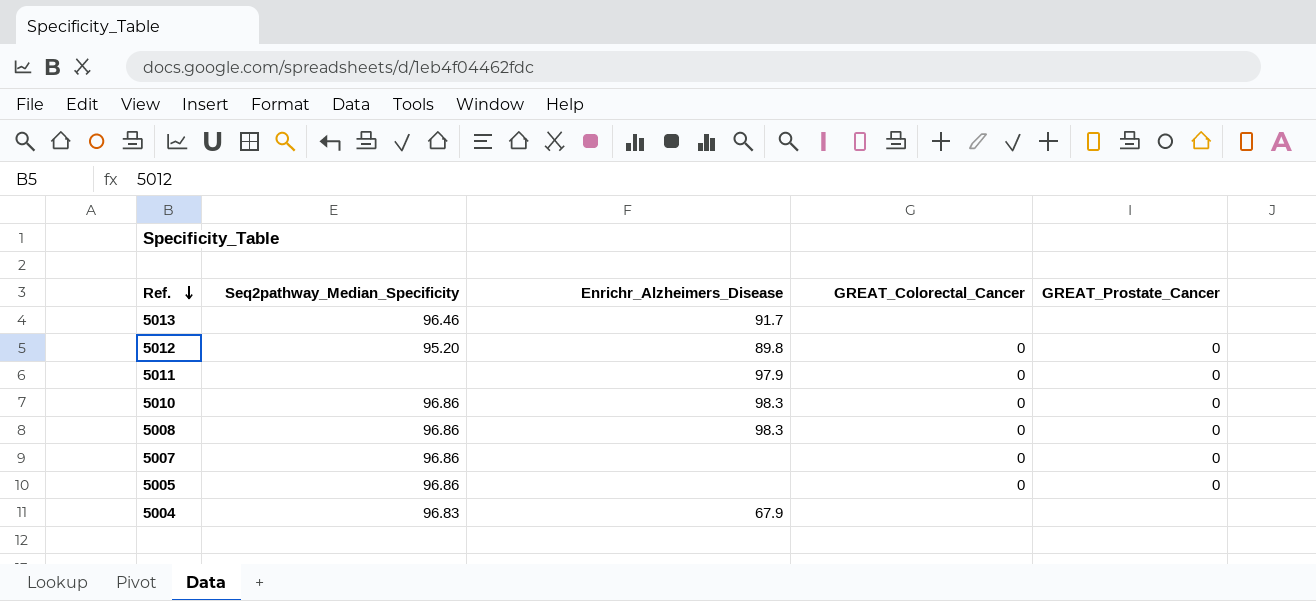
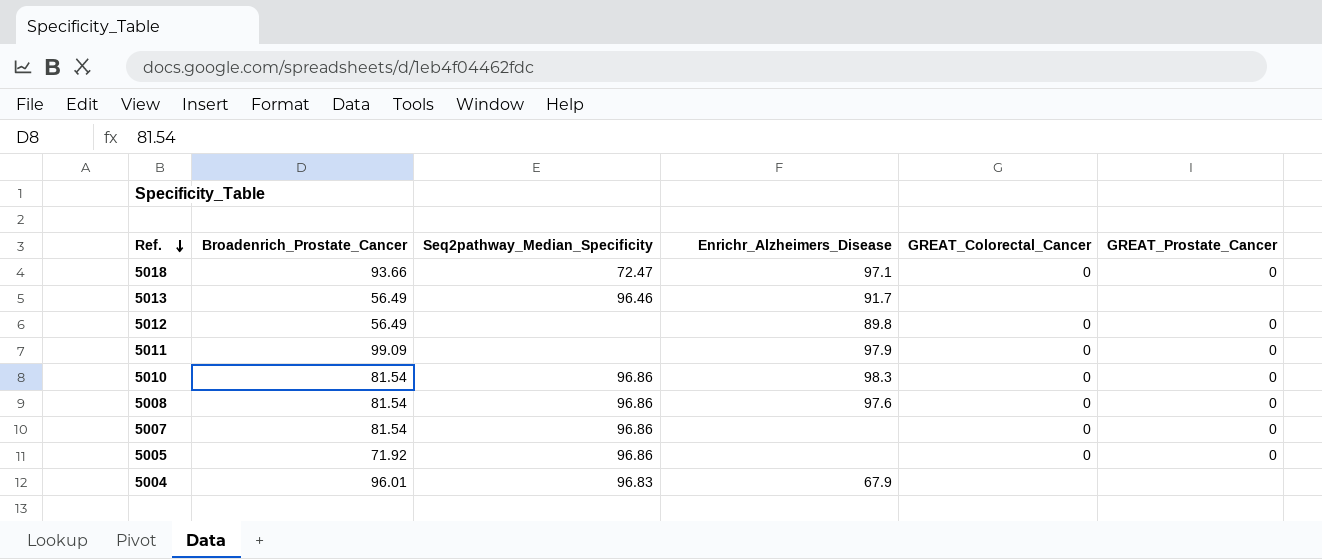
column Broadenrich_Prostate_Cancer | position: none -> 2
row 5018: none -> 93.66 | 72.47 | 97.1 | 0 | 0
5012 | Seq2pathway_Median_Specificity: 95.20 -> none
5008 | Enrichr_Alzheimers_Disease: 98.3 -> 97.6

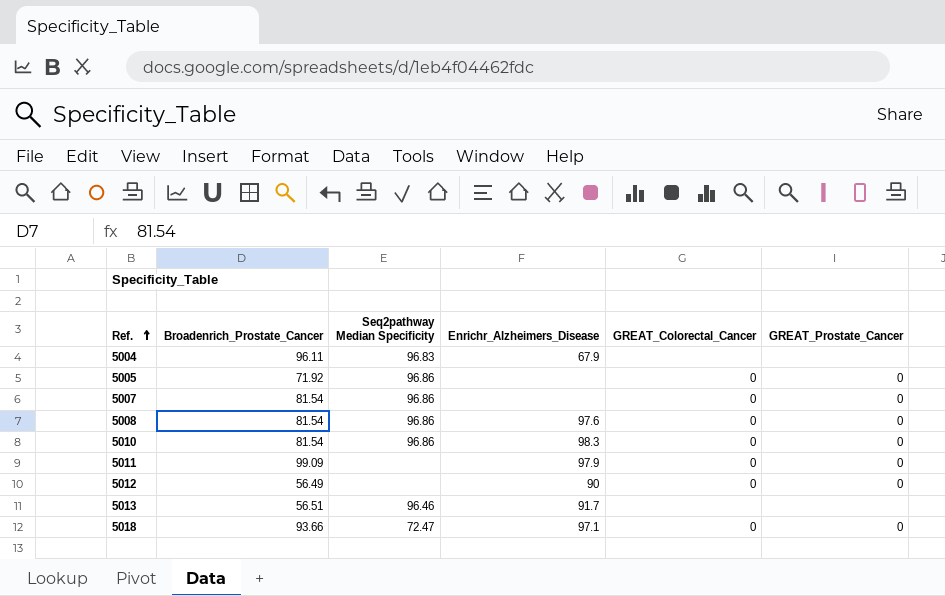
row order: Ref. descending -> Ref. ascending
column name: Seq2pathway_Median_Specificity -> Seq2pathway Median Specificity
5004 | Broadenrich_Prostate_Cancer: 96.01 -> 96.11
5012 | Enrichr_Alzheimers_Disease: 89.8 -> 90
5013 | Broadenrich_Prostate_Cancer: 56.49 -> 56.51

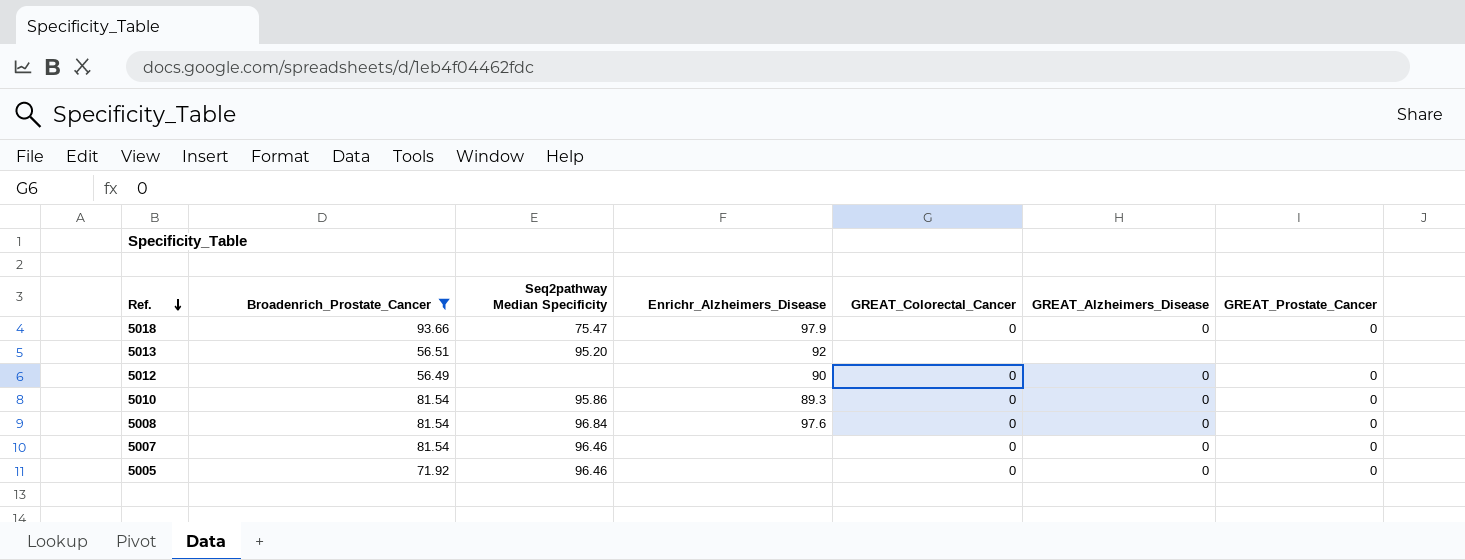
filter: none -> Broadenrich_Prostate_Cancer <= 93.66
row order: Ref. ascending -> Ref. descending
column GREAT_Alzheimers_Disease | position: none -> 6
5018 | Seq2pathway Median Specificity: 72.47 -> 75.47
5018 | Enrichr_Alzheimers_Disease: 97.1 -> 97.9
5013 | Seq2pathway Median Specificity: 96.46 -> 95.20
5013 | Enrichr_Alzheimers_Disease: 91.7 -> 92
5010 | Seq2pathway Median Specificity: 96.86 -> 95.86
5010 | Enrichr_Alzheimers_Disease: 98.3 -> 89.3
5008 | Seq2pathway Median Specificity: 96.86 -> 96.84
5007 | Seq2pathway Median Specificity: 96.86 -> 96.46
5005 | Seq2pathway Median Specificity: 96.86 -> 96.46

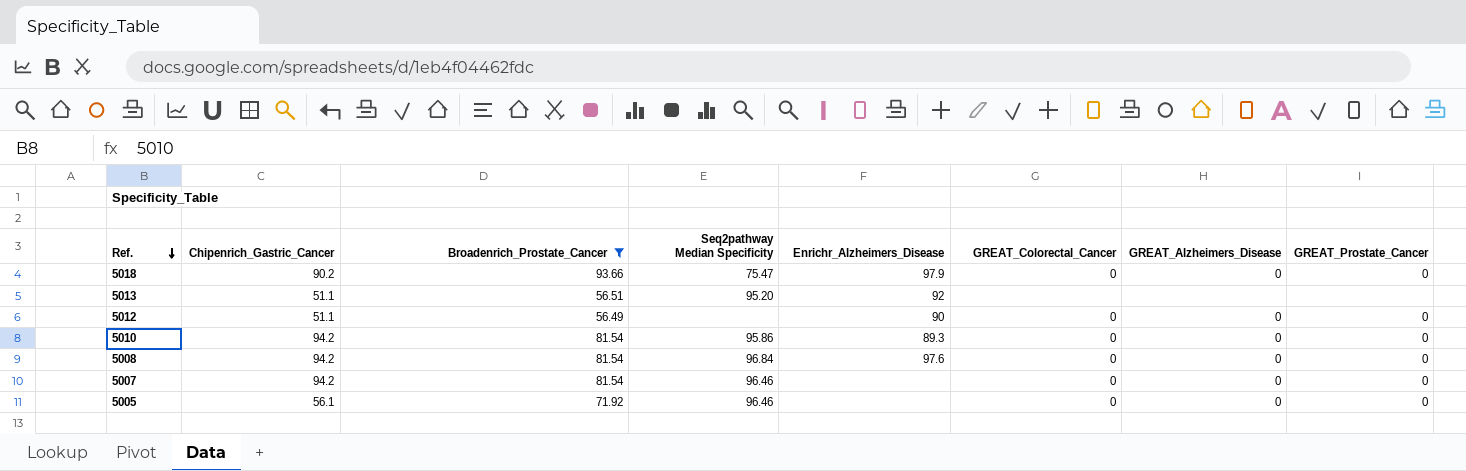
column Chipenrich_Gastric_Cancer | position: none -> 2

